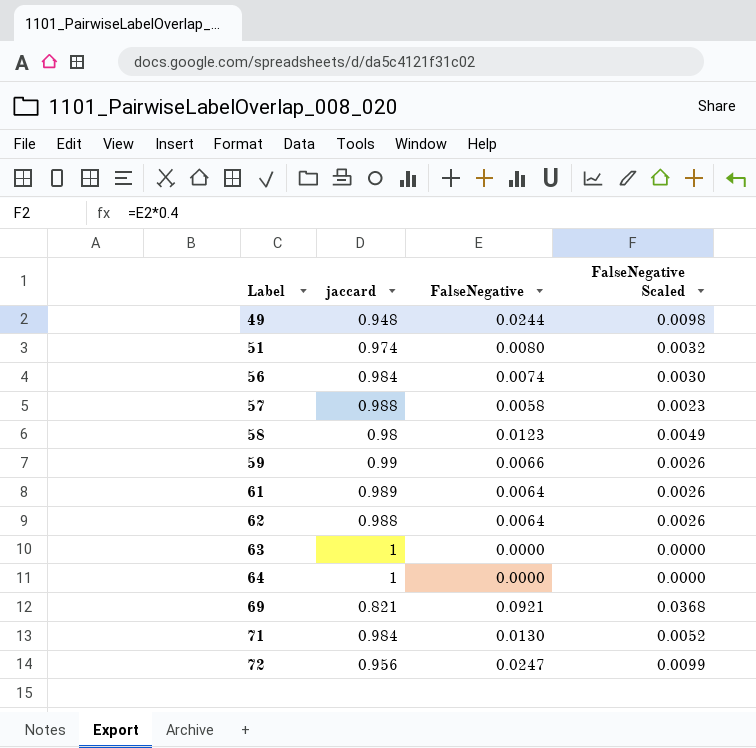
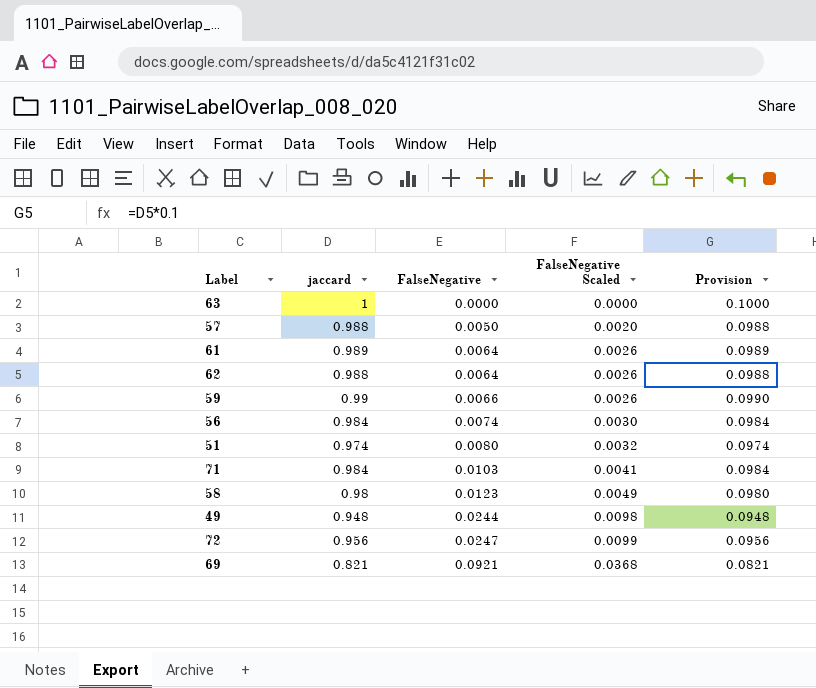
row order: Label ascending -> FalseNegative ascending
column Provision | formula: none -> [jaccard] * 0.1
row 64: 1 | 0.0000 | 0.0000 -> none
57 | FalseNegative: 0.0058 -> 0.0050
57 | FalseNegative Scaled: 0.0023 -> 0.0020
71 | FalseNegative: 0.0130 -> 0.0103
71 | FalseNegative Scaled: 0.0052 -> 0.0041

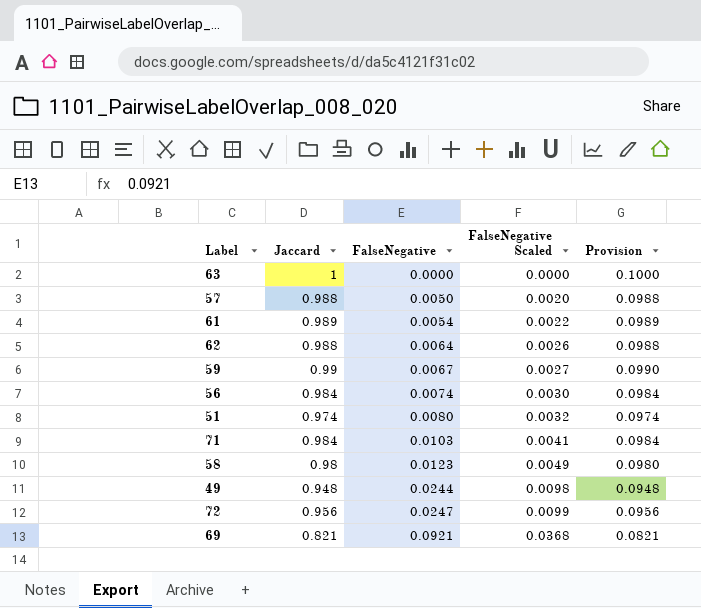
column name: jaccard -> Jaccard
61 | FalseNegative: 0.0064 -> 0.0054
61 | FalseNegative Scaled: 0.0026 -> 0.0022
59 | FalseNegative: 0.0066 -> 0.0067
59 | FalseNegative Scaled: 0.0026 -> 0.0027

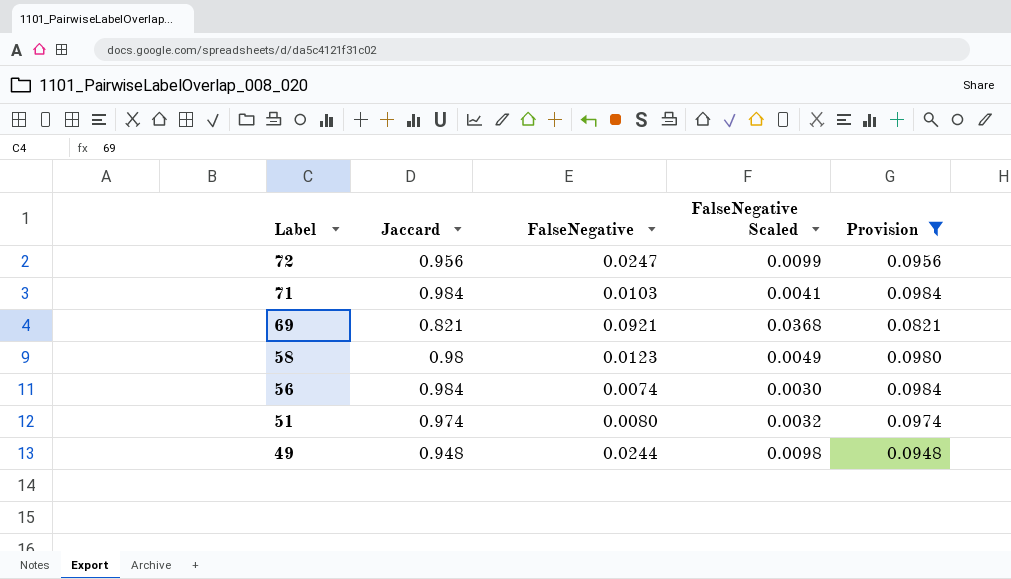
filter: none -> Provision <= 0.0984
row order: FalseNegative ascending -> Label descending

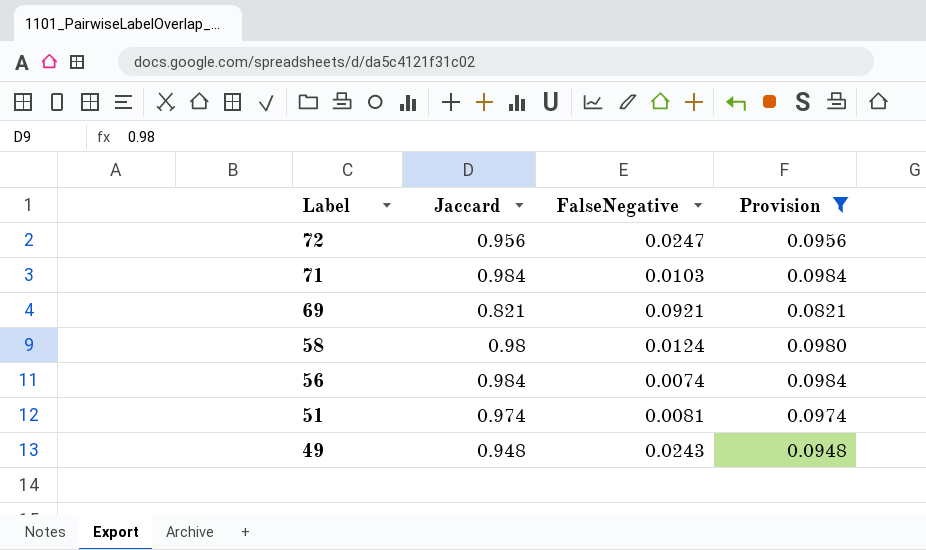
column FalseNegative Scaled | formula: [FalseNegative] * 0.4 -> none
58 | FalseNegative: 0.0123 -> 0.0124
51 | FalseNegative: 0.0080 -> 0.0081
49 | FalseNegative: 0.0244 -> 0.0243

